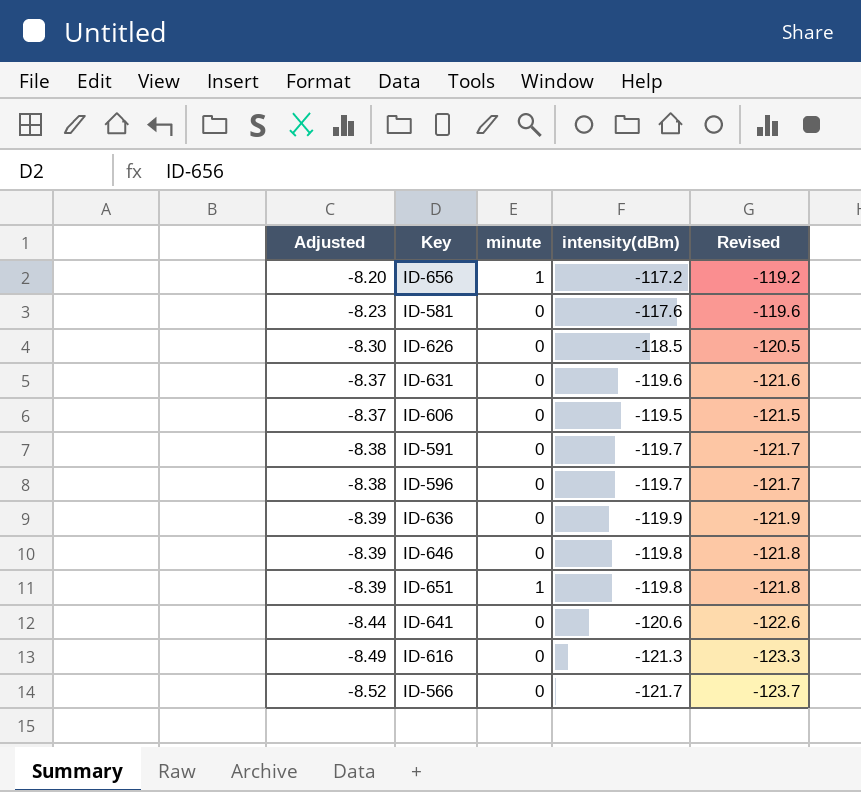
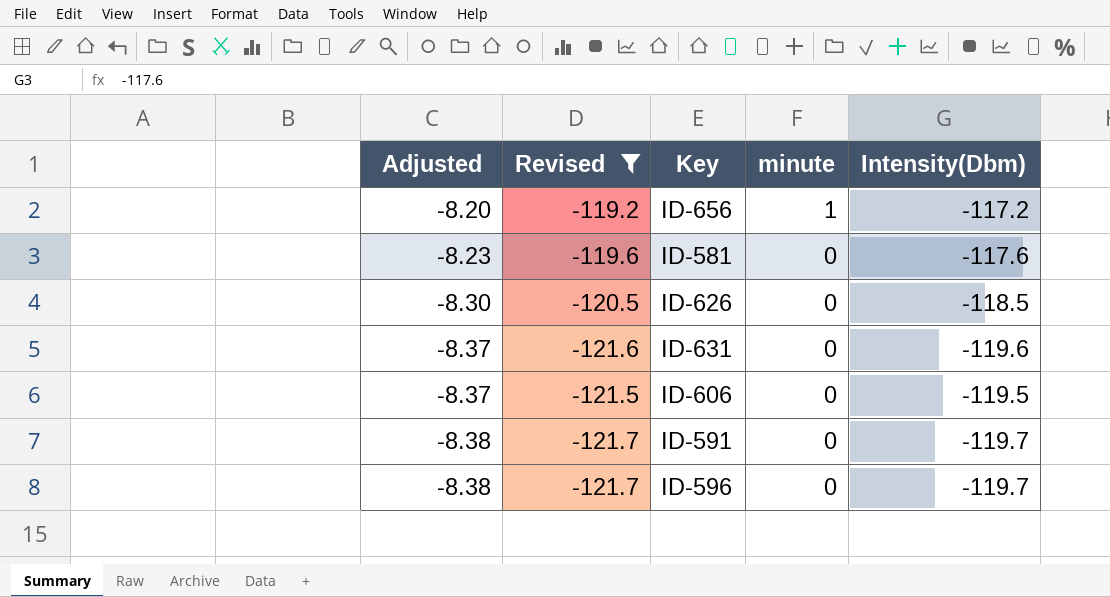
filter: none -> Revised >= -121.7
column Revised | position: 5 -> 2
column name: intensity(dBm) -> Intensity(Dbm)

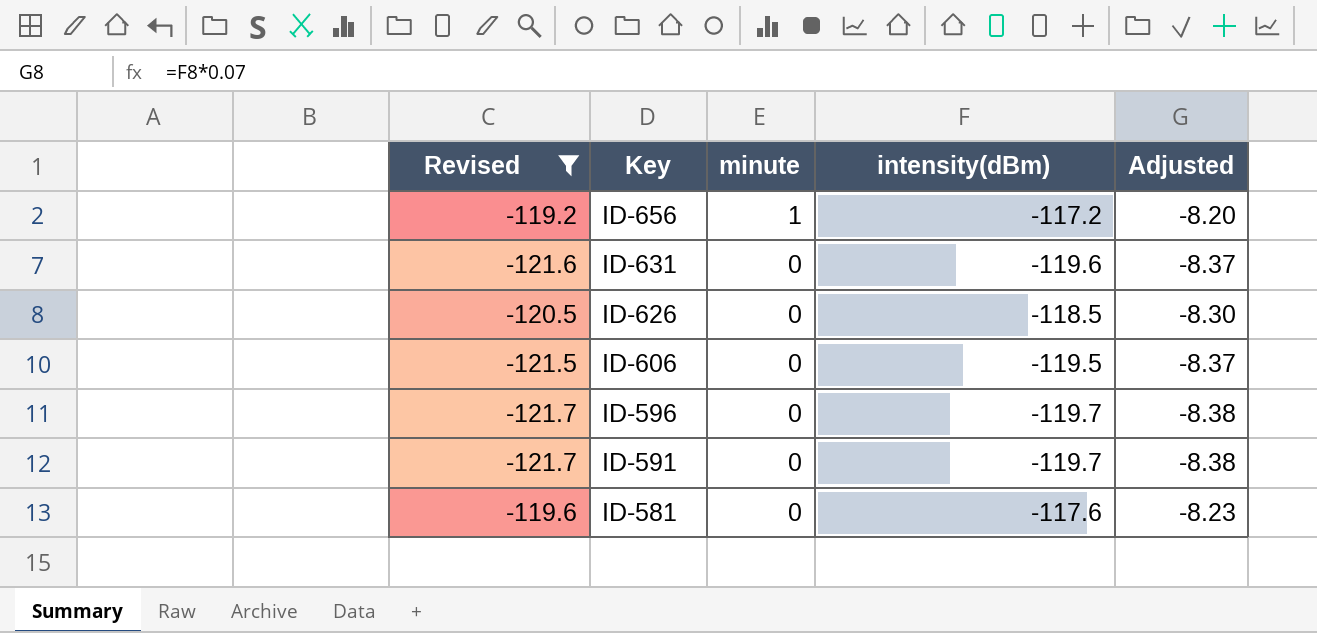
row order: Adjusted descending -> Key descending
column name: Intensity(Dbm) -> intensity(dBm)
column Adjusted | position: 1 -> 5

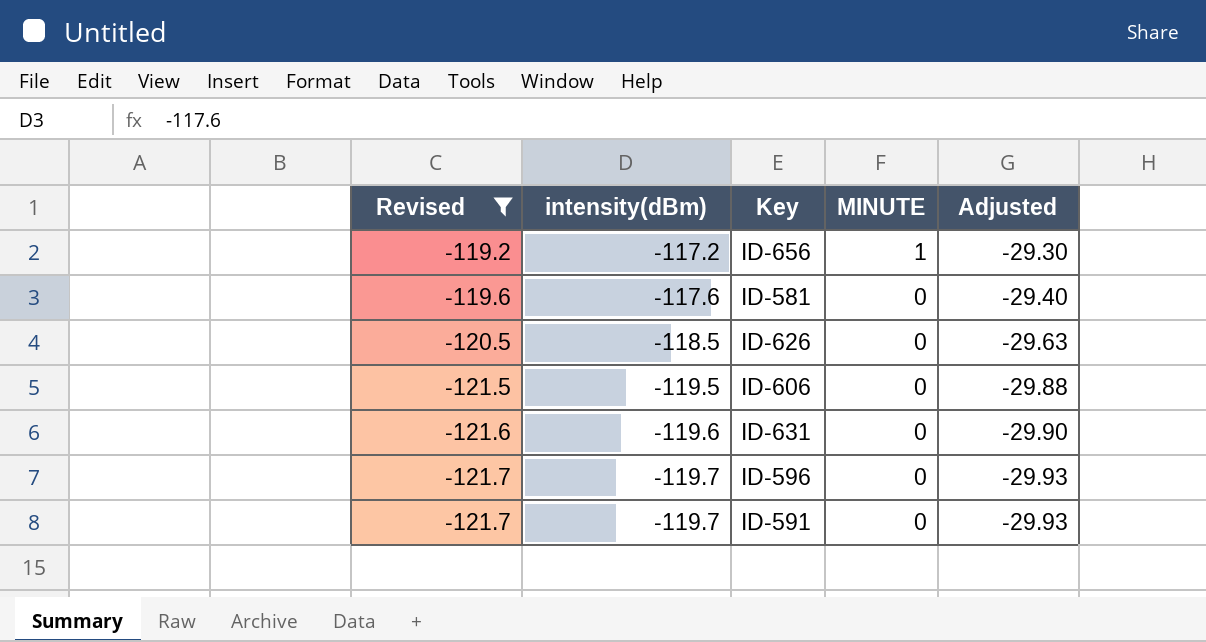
row order: Key descending -> Revised descending
column intensity(dBm) | position: 4 -> 2
column name: minute -> MINUTE
column Adjusted | formula: [intensity(dBm)] * 0.07 -> [intensity(dBm)] * 0.25

